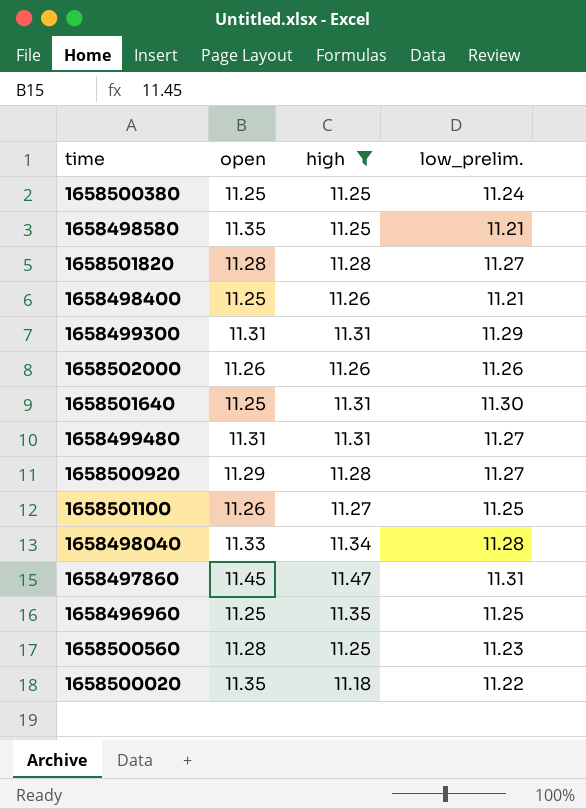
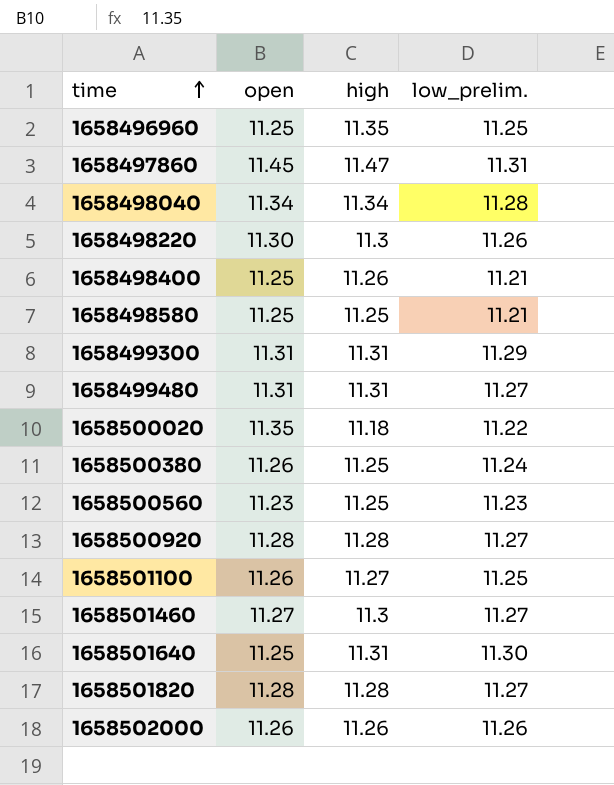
filter: high != 11.3 -> none
row order: none -> time ascending
1658498040 | open: 11.33 -> 11.34
1658498580 | open: 11.35 -> 11.25
1658500380 | open: 11.25 -> 11.26
1658500560 | open: 11.28 -> 11.23
1658500920 | open: 11.29 -> 11.28

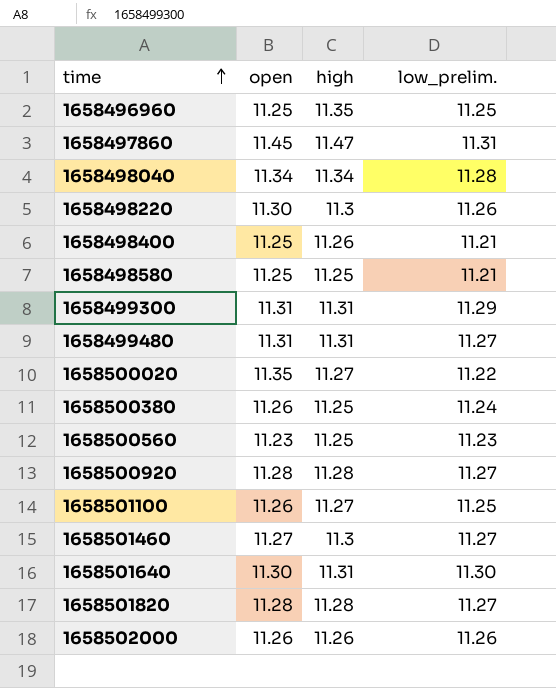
1658500020 | high: 11.18 -> 11.27
1658501640 | open: 11.25 -> 11.30

